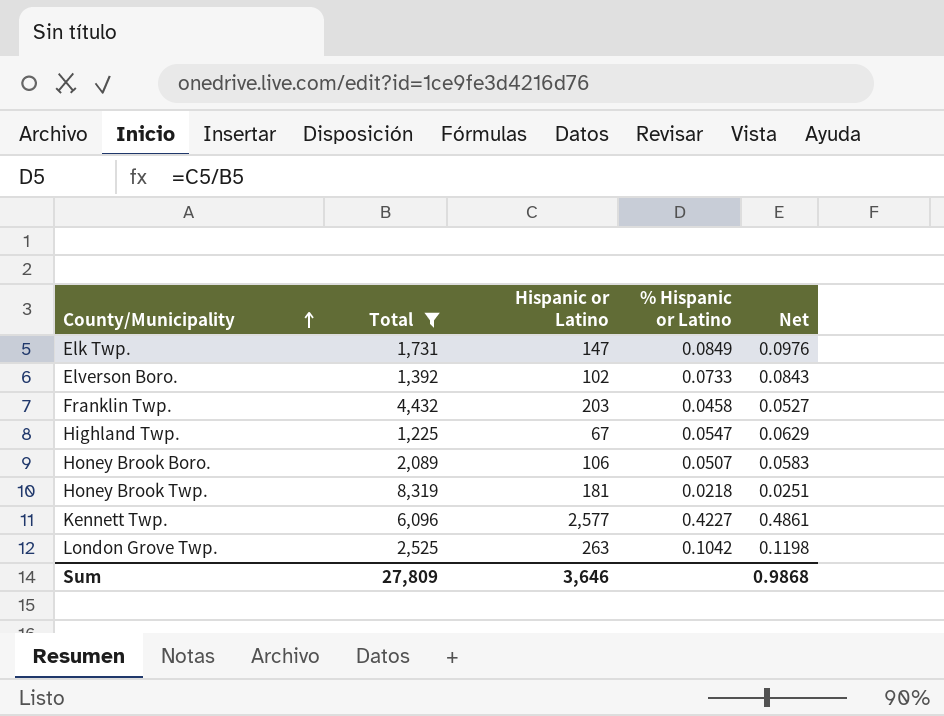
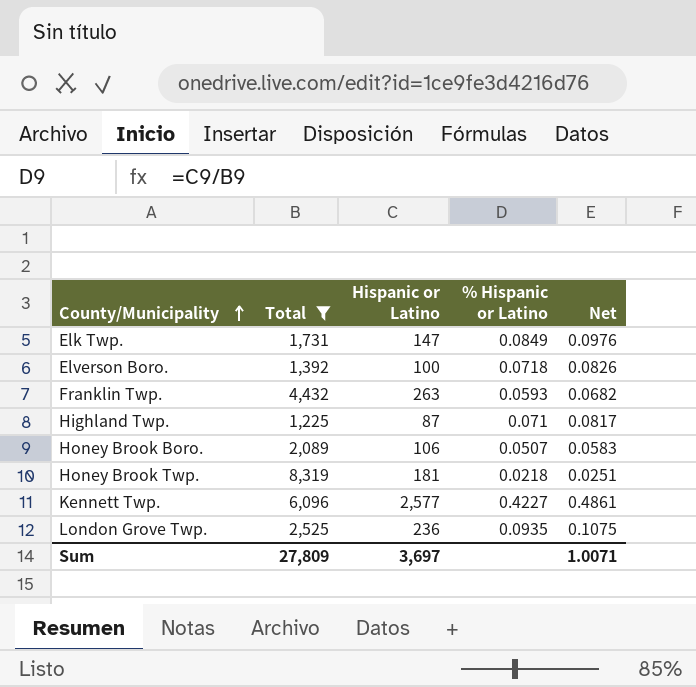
Elverson Boro. | Hispanic or Latino: 102 -> 100
Elverson Boro. | % Hispanic or Latino: 0.0733 -> 0.0718
Elverson Boro. | Net: 0.0843 -> 0.0826
Franklin Twp. | Hispanic or Latino: 203 -> 263
Franklin Twp. | % Hispanic or Latino: 0.0458 -> 0.0593
Franklin Twp. | Net: 0.0527 -> 0.0682
Highland Twp. | Hispanic or Latino: 67 -> 87
Highland Twp. | % Hispanic or Latino: 0.0547 -> 0.071
Highland Twp. | Net: 0.0629 -> 0.0817
London Grove Twp. | Hispanic or Latino: 263 -> 236
London Grove Twp. | % Hispanic or Latino: 0.1042 -> 0.0935
London Grove Twp. | Net: 0.1198 -> 0.1075
Sum | Hispanic or Latino: 3,646 -> 3,697
Sum | Net: 0.9868 -> 1.0071

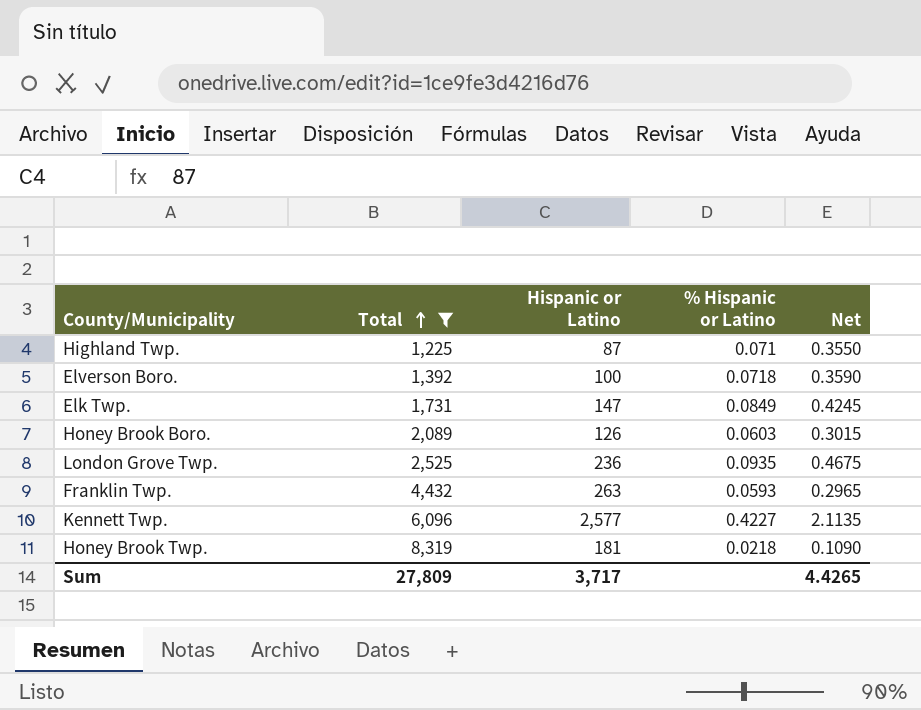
row order: County/Municipality ascending -> Total ascending
column Net | formula: [% Hispanic or Latino] * 1.15 -> [% Hispanic or Latino] * 5
Honey Brook Boro. | Hispanic or Latino: 106 -> 126
Honey Brook Boro. | % Hispanic or Latino: 0.0507 -> 0.0603
Sum | Hispanic or Latino: 3,697 -> 3,717
Sum | Net: 1.0071 -> 4.4265

